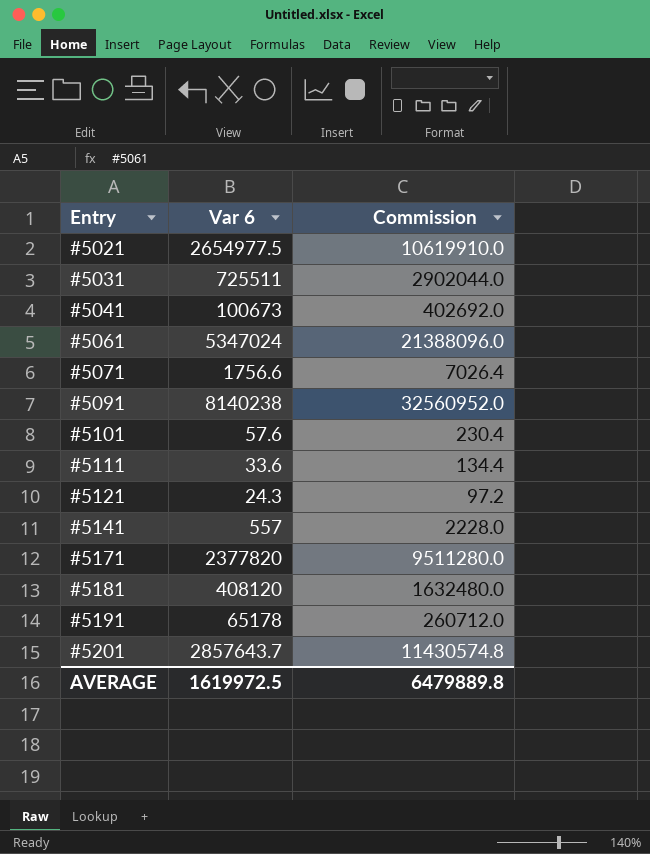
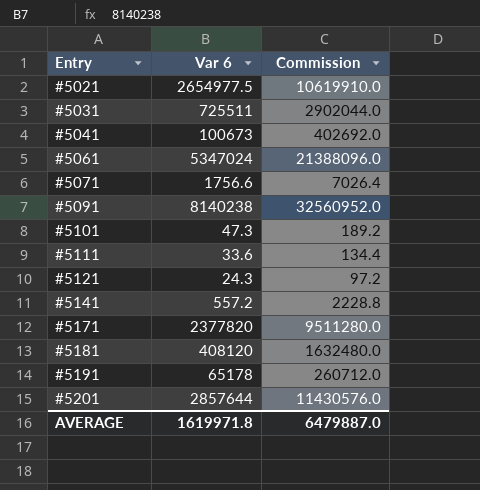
#5101 | Var 6: 57.6 -> 47.3
#5101 | Commission: 230.4 -> 189.2
#5141 | Var 6: 557 -> 557.2
#5141 | Commission: 2228.0 -> 2228.8
#5201 | Var 6: 2857643.7 -> 2857644
#5201 | Commission: 11430574.8 -> 11430576.0
AVERAGE | Var 6: 1619972.5 -> 1619971.8
AVERAGE | Commission: 6479889.8 -> 6479887.0

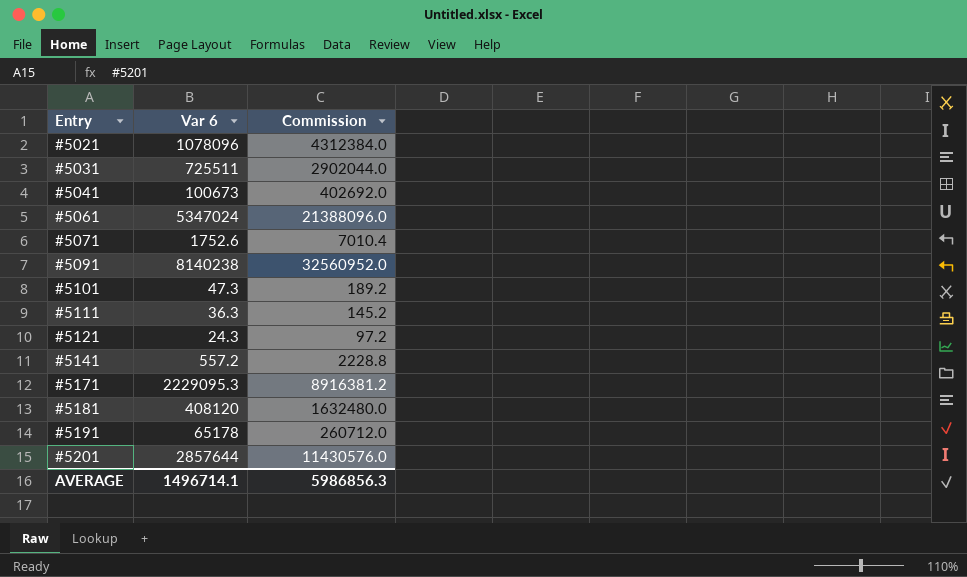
#5021 | Var 6: 2654977.5 -> 1078096
#5021 | Commission: 10619910.0 -> 4312384.0
#5071 | Var 6: 1756.6 -> 1752.6
#5071 | Commission: 7026.4 -> 7010.4
#5111 | Var 6: 33.6 -> 36.3
#5111 | Commission: 134.4 -> 145.2
#5171 | Var 6: 2377820 -> 2229095.3
#5171 | Commission: 9511280.0 -> 8916381.2
AVERAGE | Var 6: 1619971.8 -> 1496714.1
AVERAGE | Commission: 6479887.0 -> 5986856.3

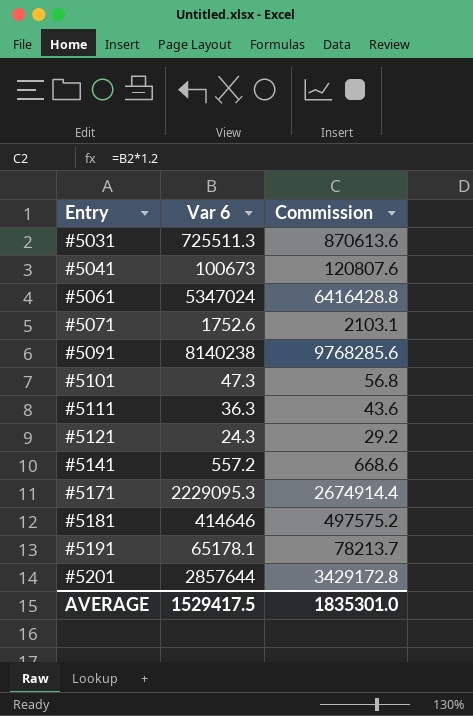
column Commission | formula: [Var 6] * 4 -> [Var 6] * 1.2
row #5021: 1078096 | 4312384.0 -> none
#5031 | Var 6: 725511 -> 725511.3
#5181 | Var 6: 408120 -> 414646
#5191 | Var 6: 65178 -> 65178.1
AVERAGE | Var 6: 1496714.1 -> 1529417.5
AVERAGE | Commission: 5986856.3 -> 1835301.0

